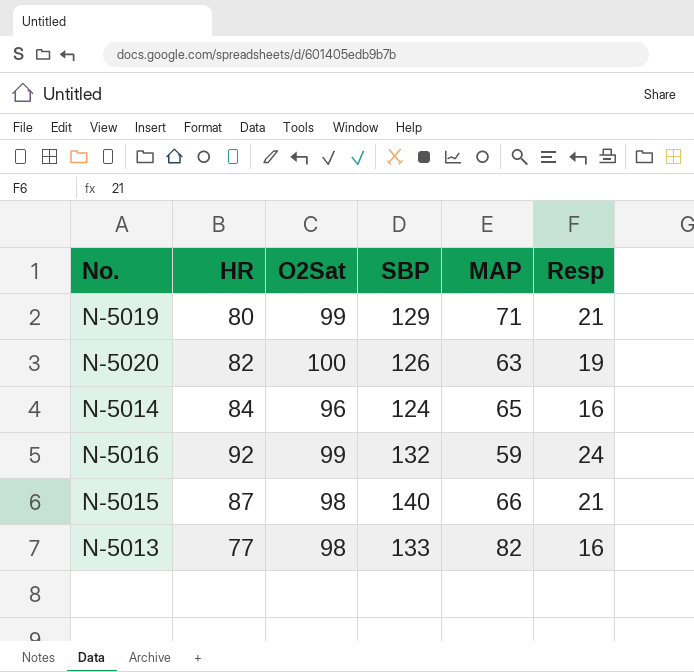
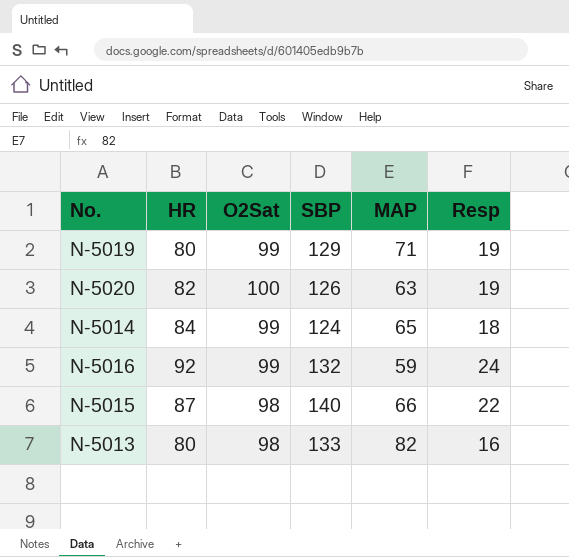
N-5019 | Resp: 21 -> 19
N-5014 | O2Sat: 96 -> 99
N-5014 | Resp: 16 -> 18
N-5015 | Resp: 21 -> 22
N-5013 | HR: 77 -> 80

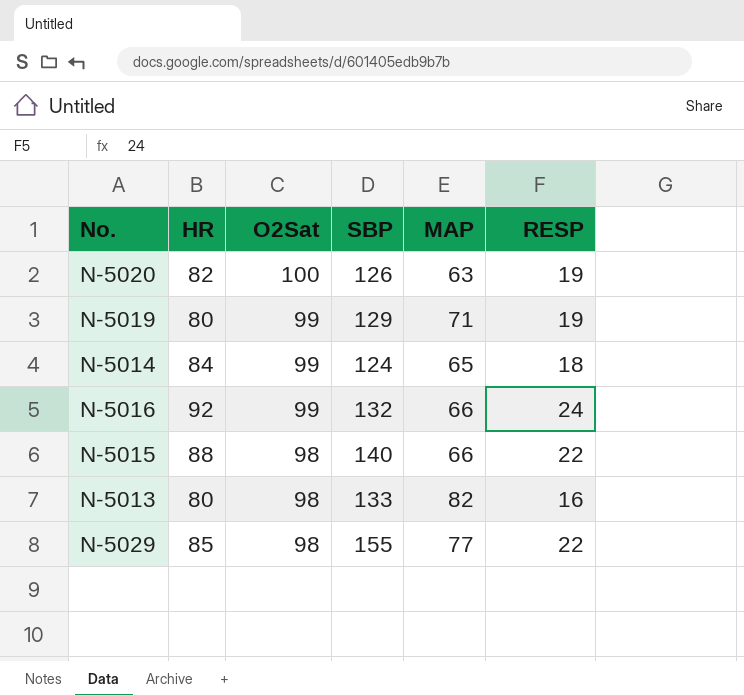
row order: none -> O2Sat descending
column name: Resp -> RESP
N-5016 | MAP: 59 -> 66
N-5015 | HR: 87 -> 88
row N-5029: none -> 85 | 98 | 155 | 77 | 22

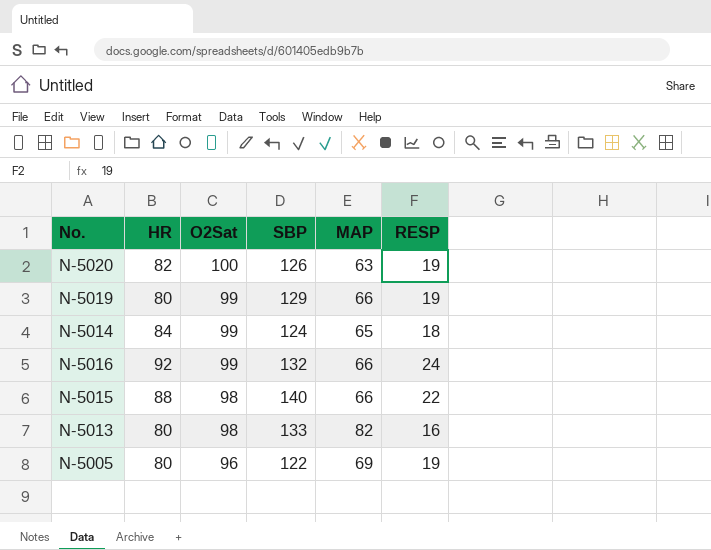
row N-5029: 85 | 98 | 155 | 77 | 22 -> none
N-5019 | MAP: 71 -> 66
row N-5005: none -> 80 | 96 | 122 | 69 | 19

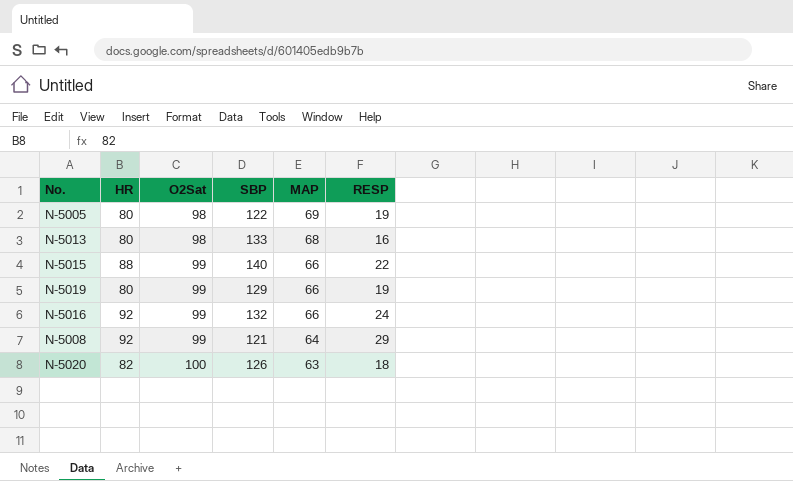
row order: O2Sat descending -> O2Sat ascending
row N-5014: 84 | 99 | 124 | 65 | 18 -> none
N-5005 | O2Sat: 96 -> 98
N-5013 | MAP: 82 -> 68
N-5015 | O2Sat: 98 -> 99
row N-5008: none -> 92 | 99 | 121 | 64 | 29
N-5020 | RESP: 19 -> 18

